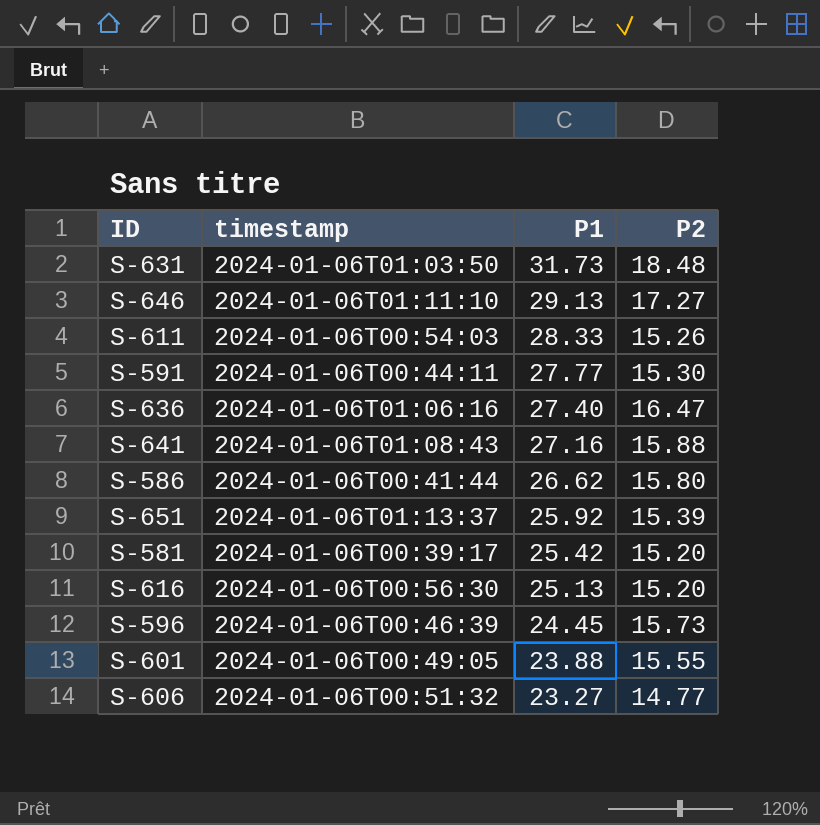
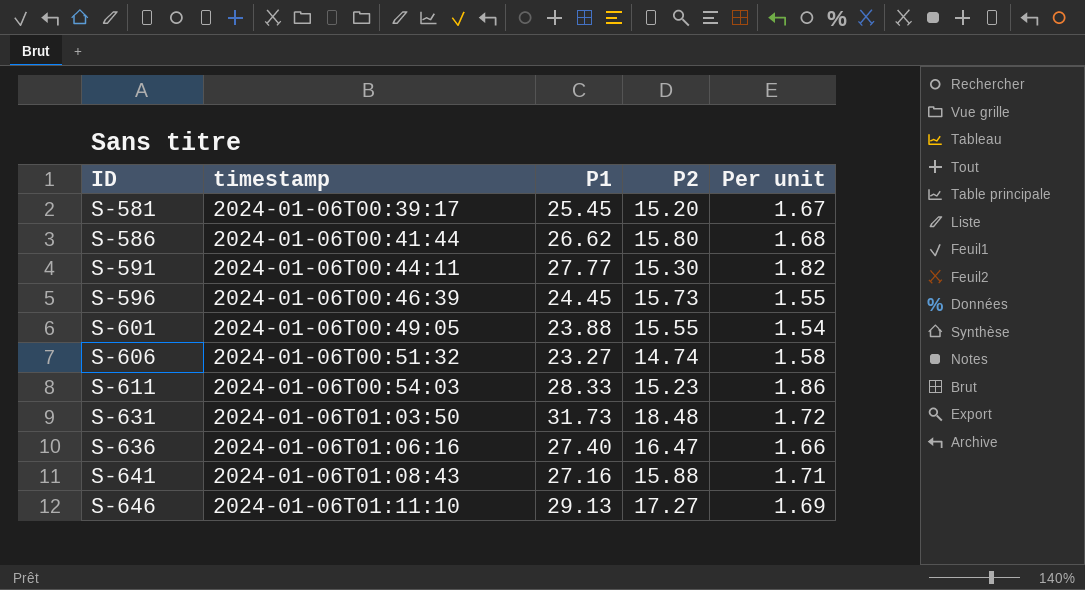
row order: P1 descending -> ID ascending
column Per unit | formula: none -> [P1] / [P2]
row S-651: 2024-01-06T01:13:37 | 25.92 | 15.39 -> none
row S-616: 2024-01-06T00:56:30 | 25.13 | 15.20 -> none
S-581 | P1: 25.42 -> 25.45
S-606 | P2: 14.77 -> 14.74
S-611 | P2: 15.26 -> 15.23

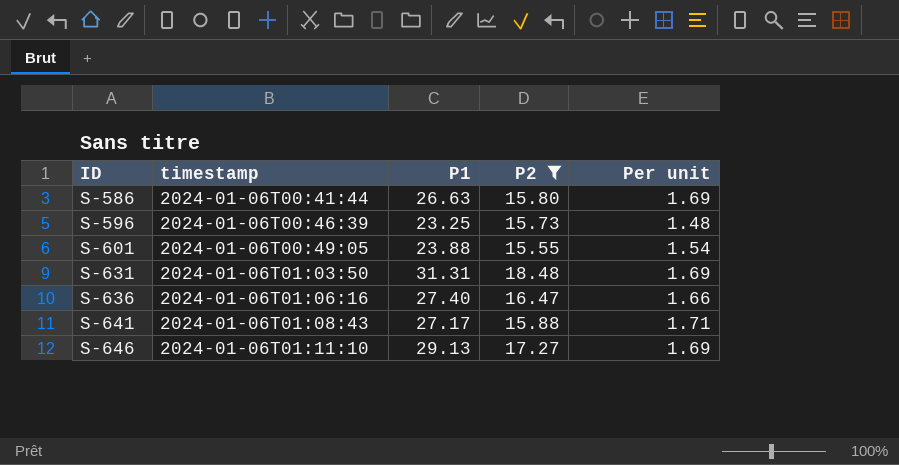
filter: none -> P2 >= 15.55
S-586 | P1: 26.62 -> 26.63
S-586 | Per unit: 1.68 -> 1.69
S-596 | P1: 24.45 -> 23.25
S-596 | Per unit: 1.55 -> 1.48
S-631 | P1: 31.73 -> 31.31
S-631 | Per unit: 1.72 -> 1.69
S-641 | P1: 27.16 -> 27.17

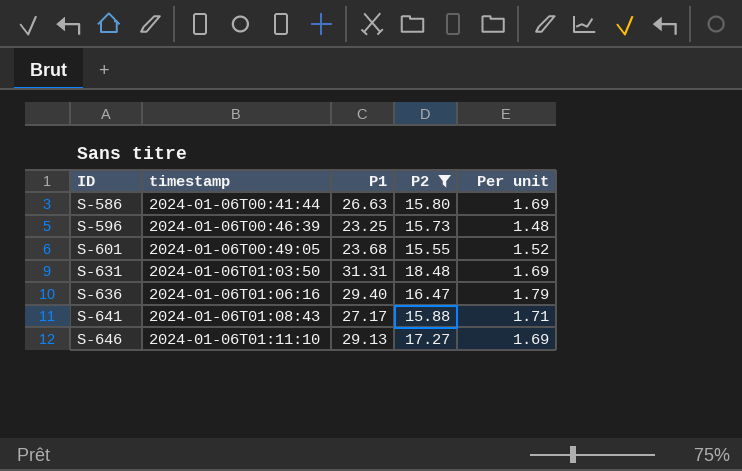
S-601 | P1: 23.88 -> 23.68
S-601 | Per unit: 1.54 -> 1.52
S-636 | P1: 27.40 -> 29.40
S-636 | Per unit: 1.66 -> 1.79

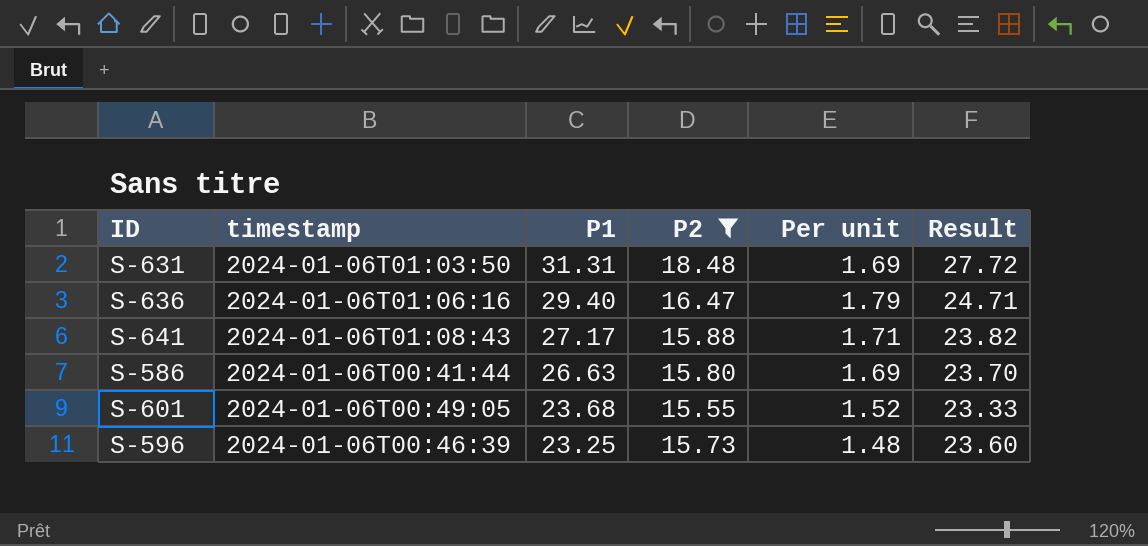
row order: ID ascending -> P1 descending
column Result | formula: none -> [P2] * 1.5
row S-646: 2024-01-06T01:11:10 | 29.13 | 17.27 | 1.69 -> none

